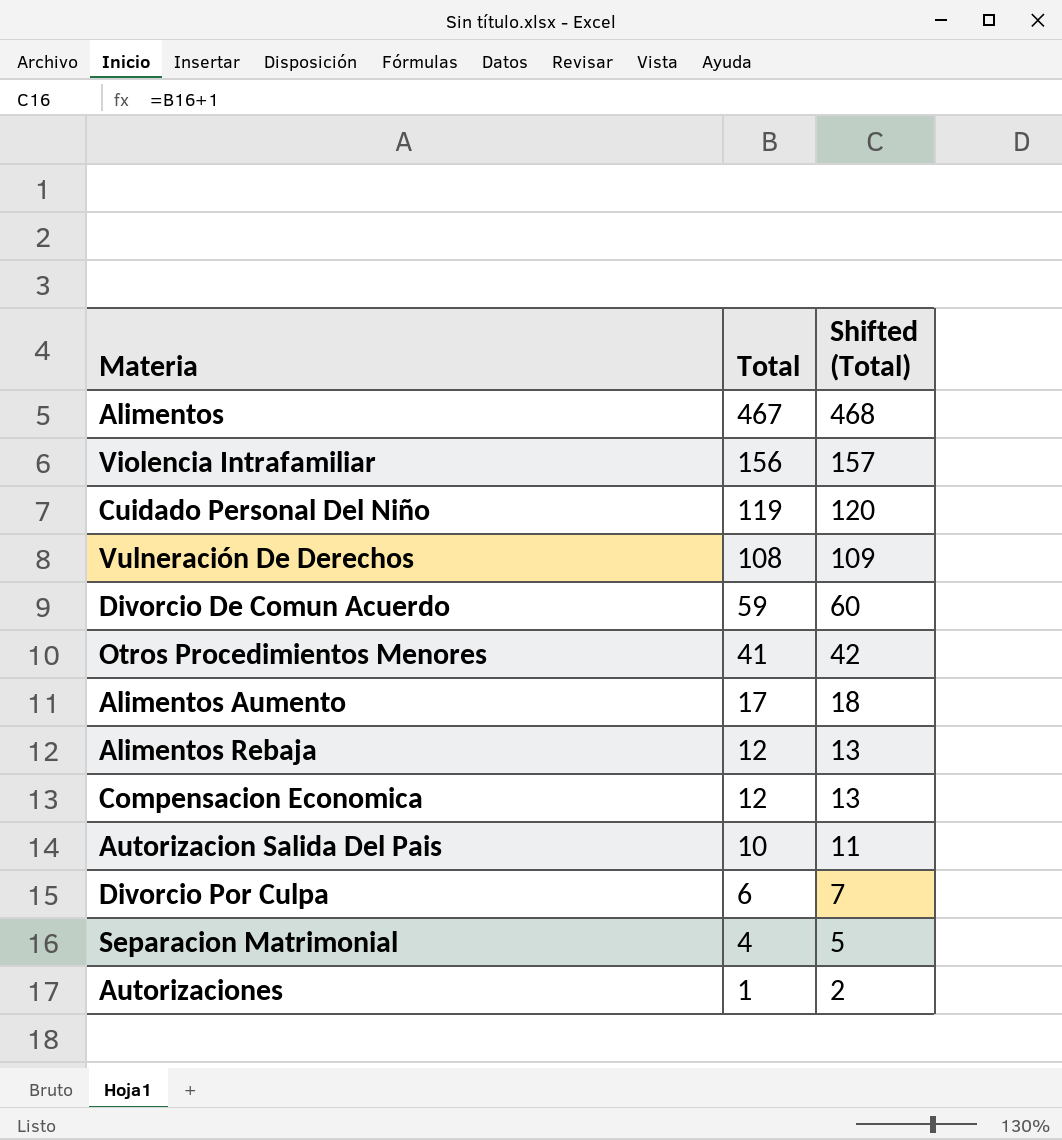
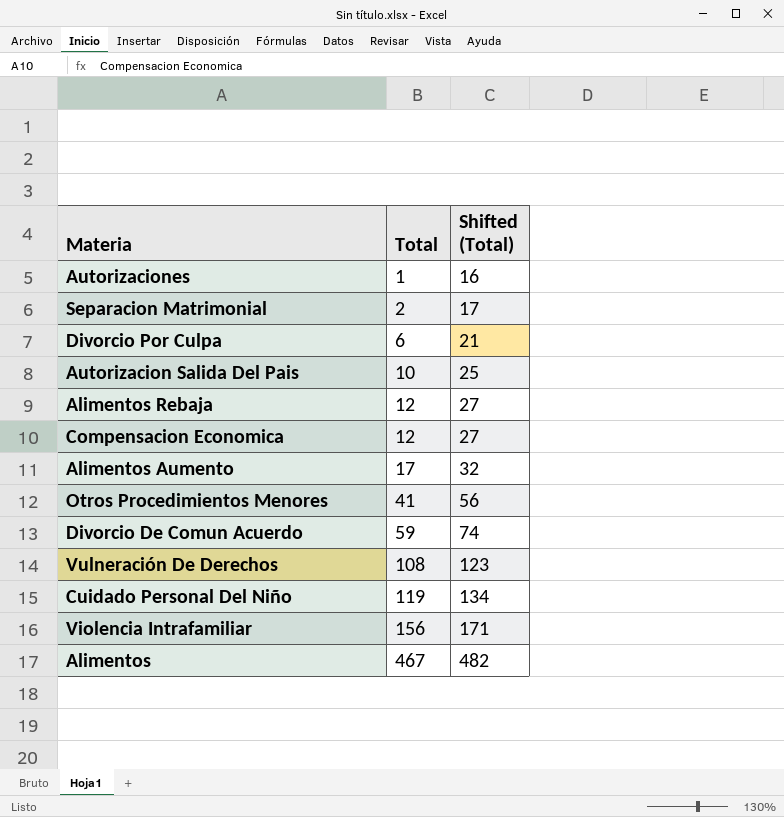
row order: Total descending -> Total ascending
column Shifted (Total) | formula: [Total] + 1 -> [Total] + 15
Separacion Matrimonial | Total: 4 -> 2

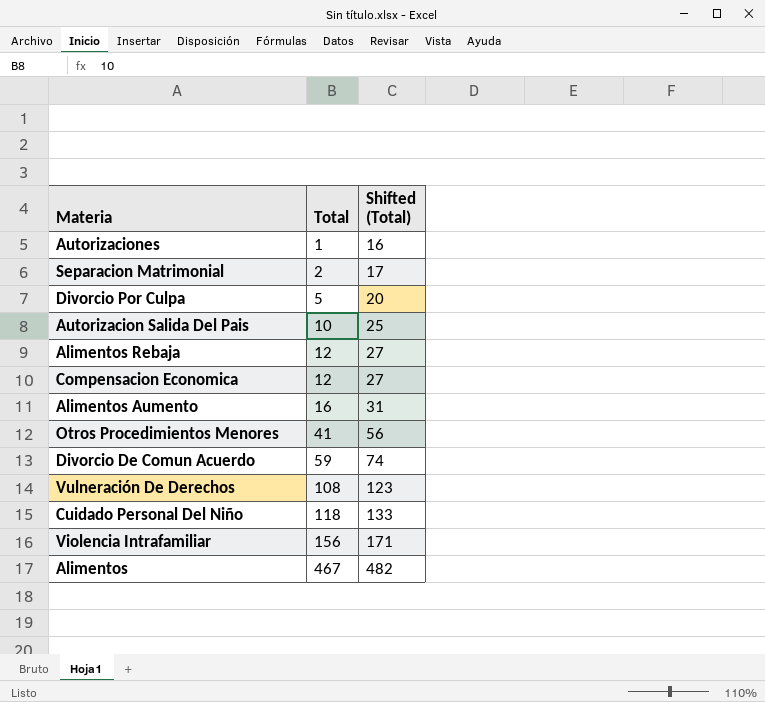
Divorcio Por Culpa | Total: 6 -> 5
Divorcio Por Culpa | Shifted (Total): 21 -> 20
Alimentos Aumento | Total: 17 -> 16
Alimentos Aumento | Shifted (Total): 32 -> 31
Cuidado Personal Del Niño | Total: 119 -> 118
Cuidado Personal Del Niño | Shifted (Total): 134 -> 133

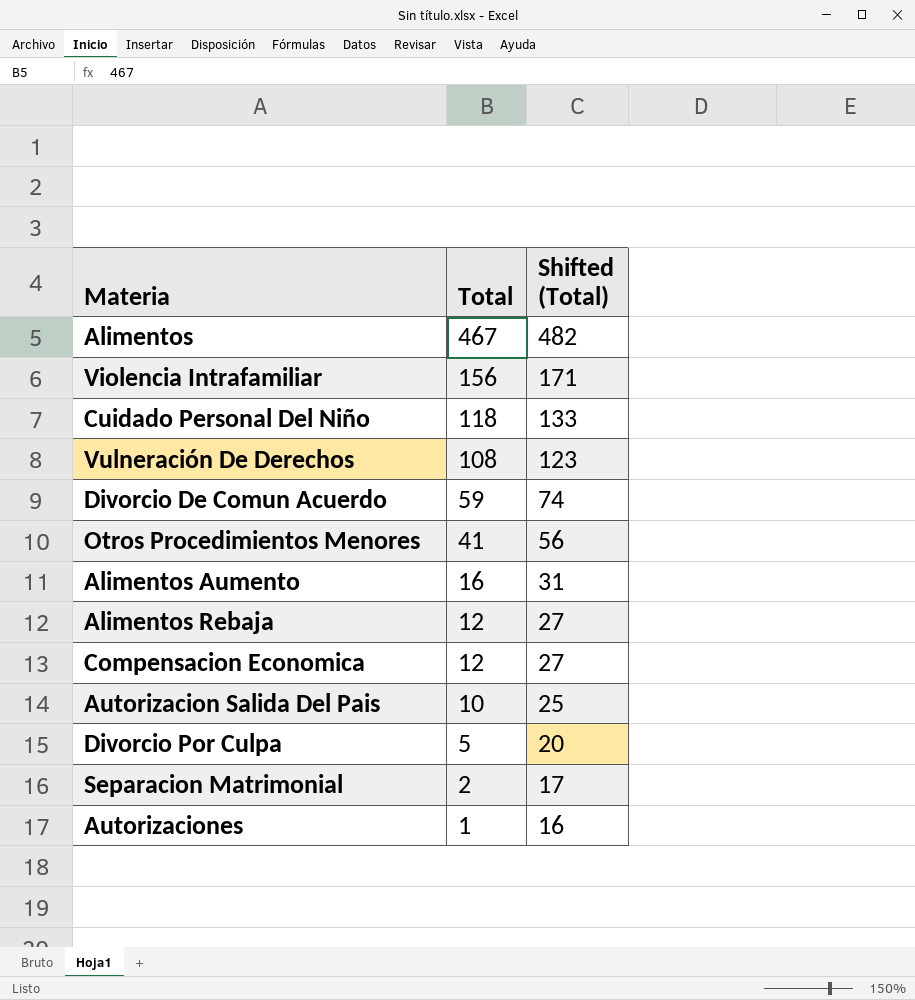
row order: Total ascending -> Total descending

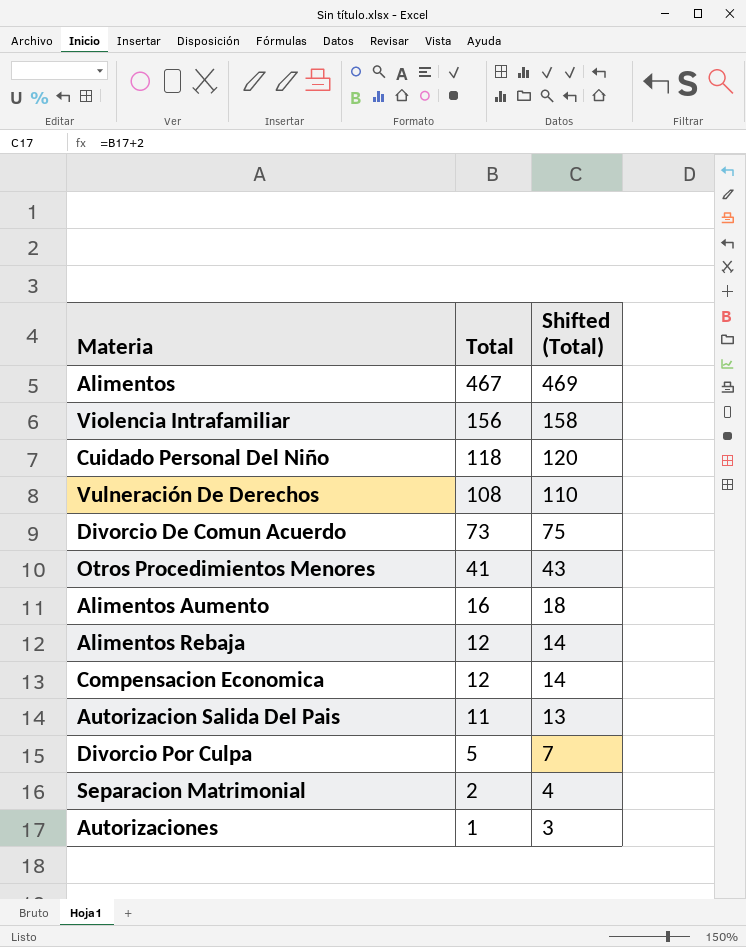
column Shifted (Total) | formula: [Total] + 15 -> [Total] + 2
Divorcio De Comun Acuerdo | Total: 59 -> 73
Autorizacion Salida Del Pais | Total: 10 -> 11

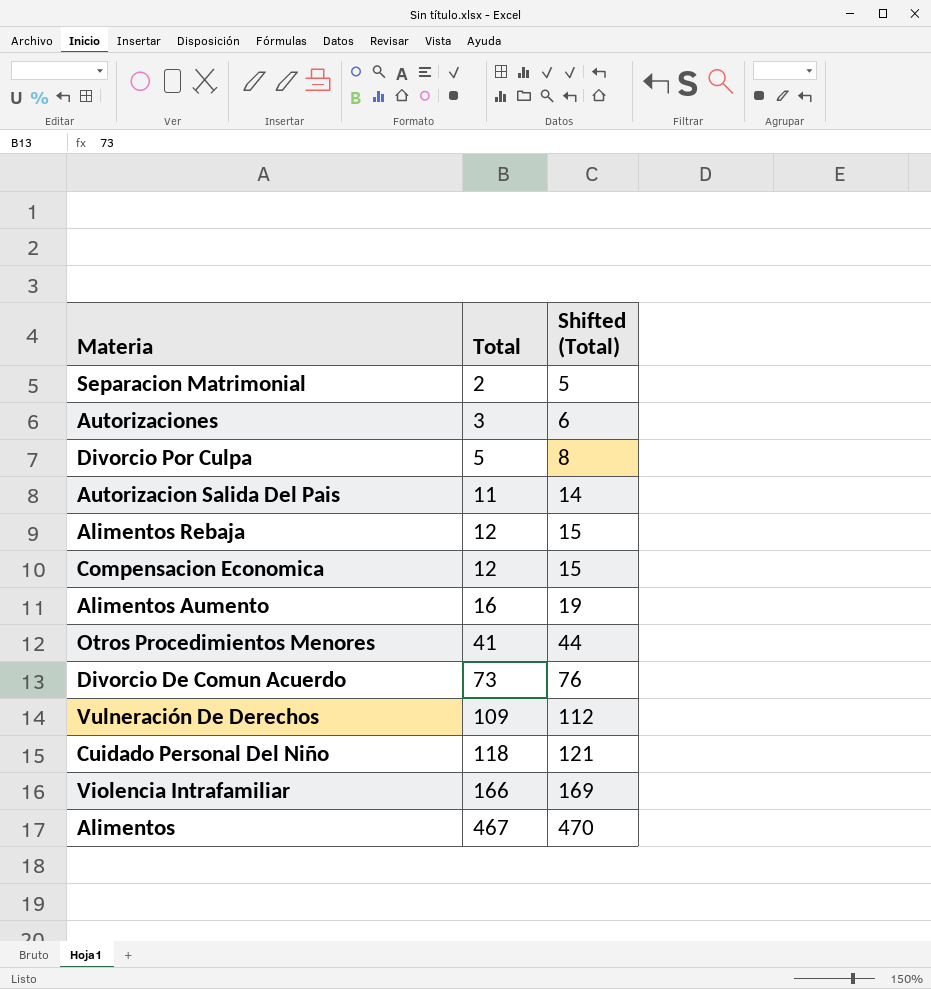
row order: Total descending -> Total ascending
column Shifted (Total) | formula: [Total] + 2 -> [Total] + 3
Autorizaciones | Total: 1 -> 3
Vulneración De Derechos | Total: 108 -> 109
Violencia Intrafamiliar | Total: 156 -> 166

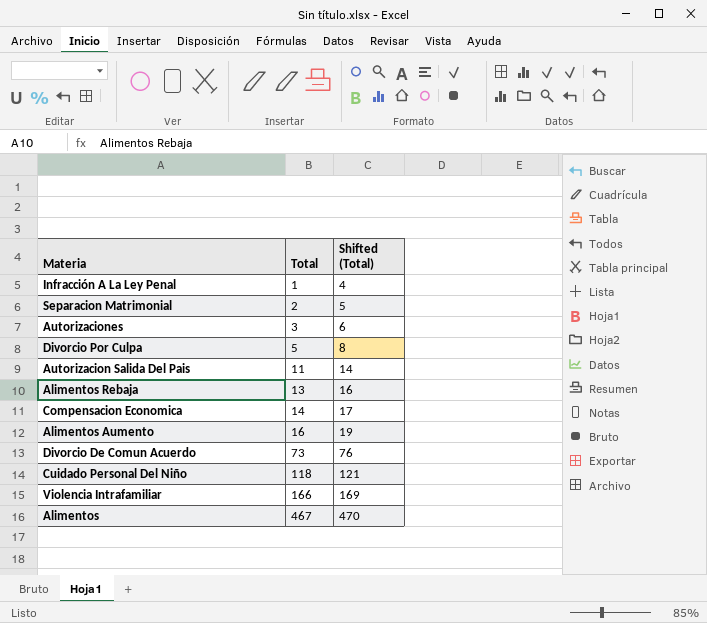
row Otros Procedimientos Menores: 41 | 44 -> none
row Vulneración De Derechos: 109 | 112 -> none
row Infracción A La Ley Penal: none -> 1 | 4
Alimentos Rebaja | Total: 12 -> 13
Alimentos Rebaja | Shifted (Total): 15 -> 16
Compensacion Economica | Total: 12 -> 14
Compensacion Economica | Shifted (Total): 15 -> 17

